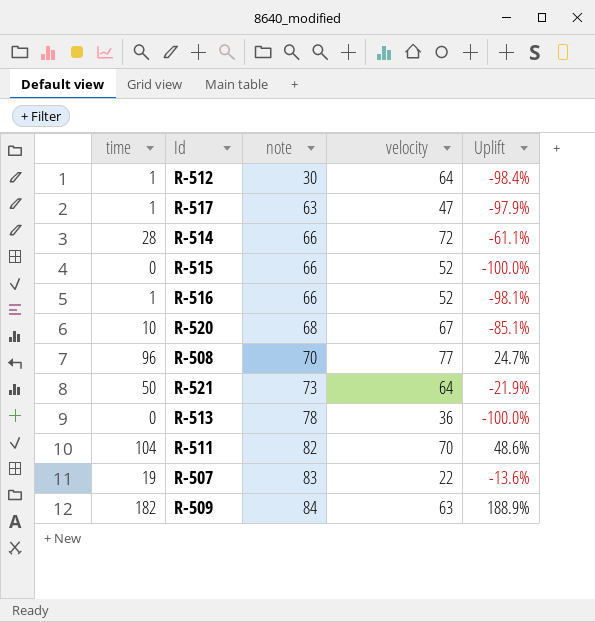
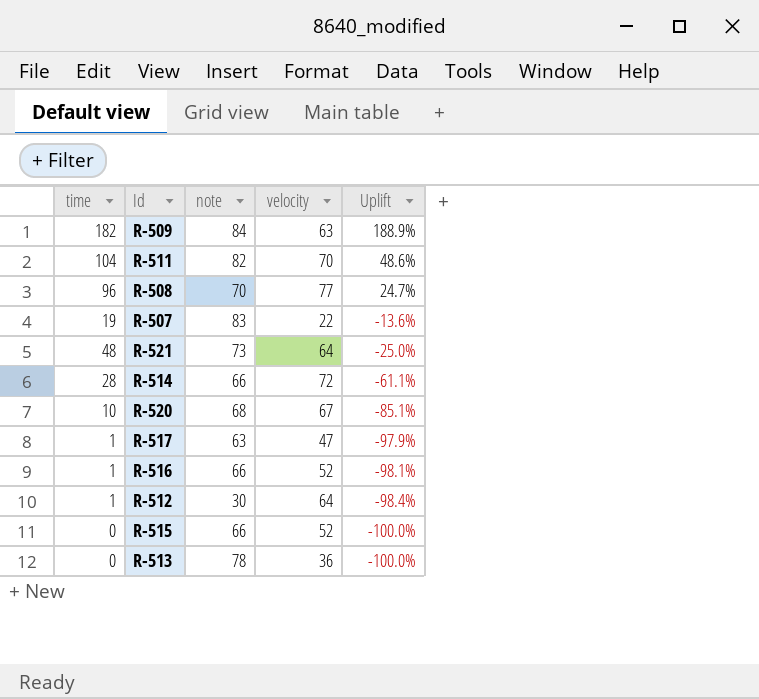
row order: note ascending -> Uplift descending
R-521 | time: 50 -> 48
R-521 | Uplift: -21.9% -> -25.0%

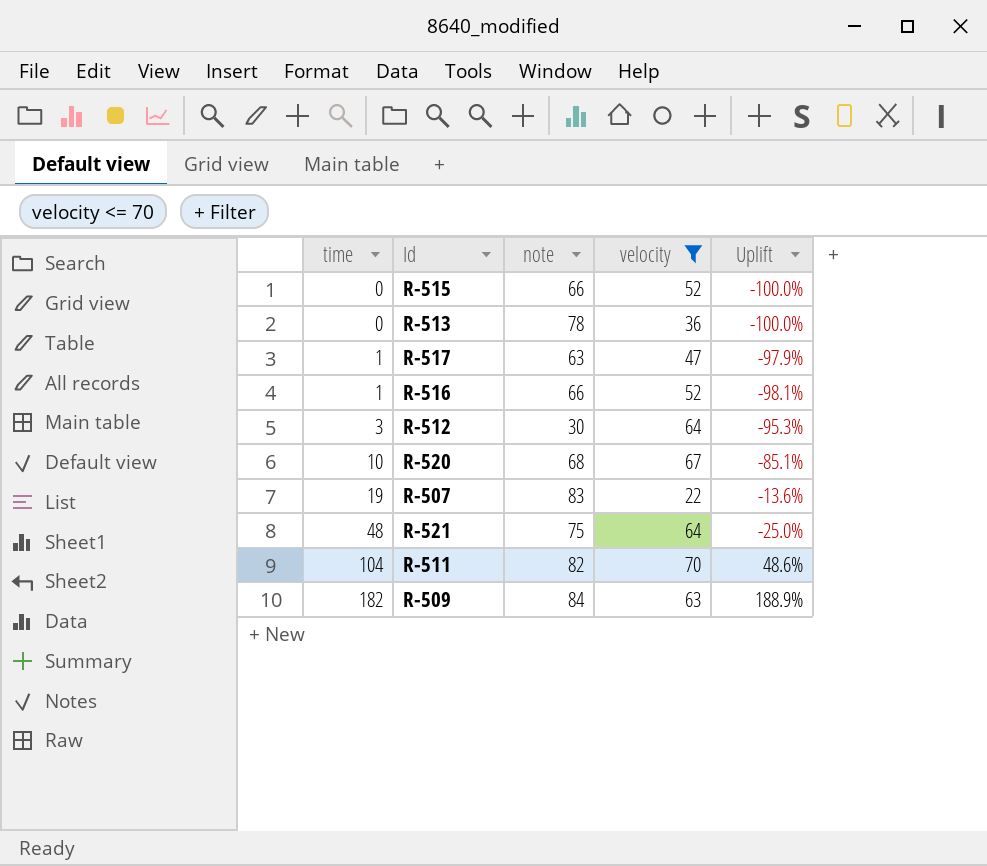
filter: none -> velocity <= 70
row order: Uplift descending -> time ascending
R-512 | time: 1 -> 3
R-512 | Uplift: -98.4% -> -95.3%
R-521 | note: 73 -> 75

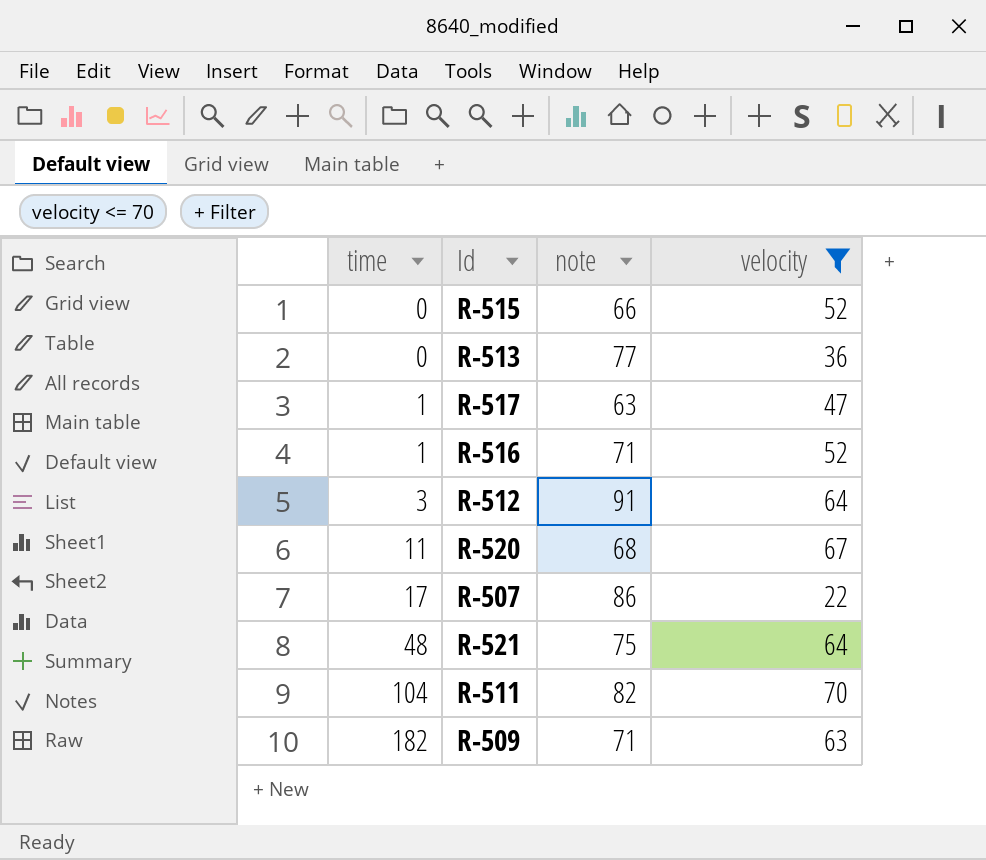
column Uplift | formula: ([time] - [velocity]) / [velocity] -> none
R-513 | note: 78 -> 77
R-516 | note: 66 -> 71
R-512 | note: 30 -> 91
R-520 | time: 10 -> 11
R-507 | time: 19 -> 17
R-507 | note: 83 -> 86
R-509 | note: 84 -> 71

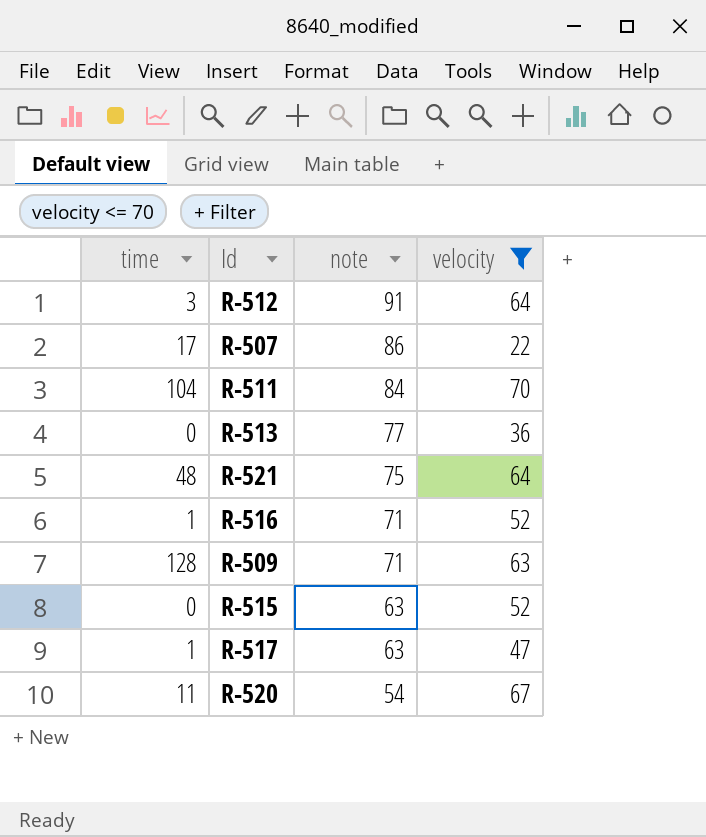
row order: time ascending -> note descending
R-511 | note: 82 -> 84
R-509 | time: 182 -> 128
R-515 | note: 66 -> 63
R-520 | note: 68 -> 54

